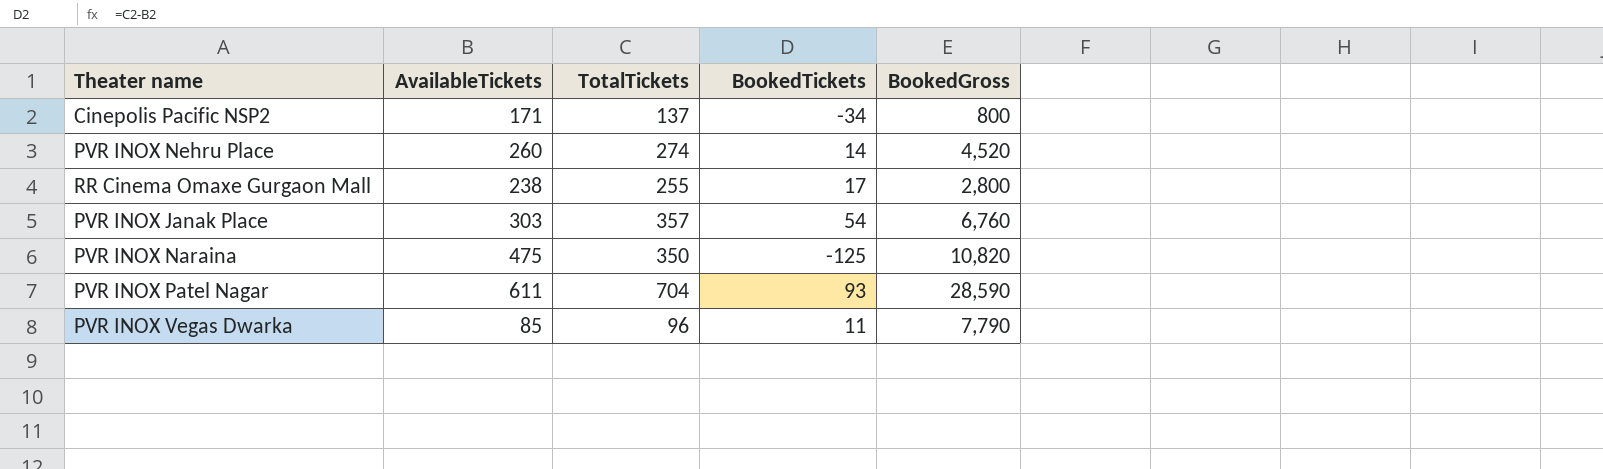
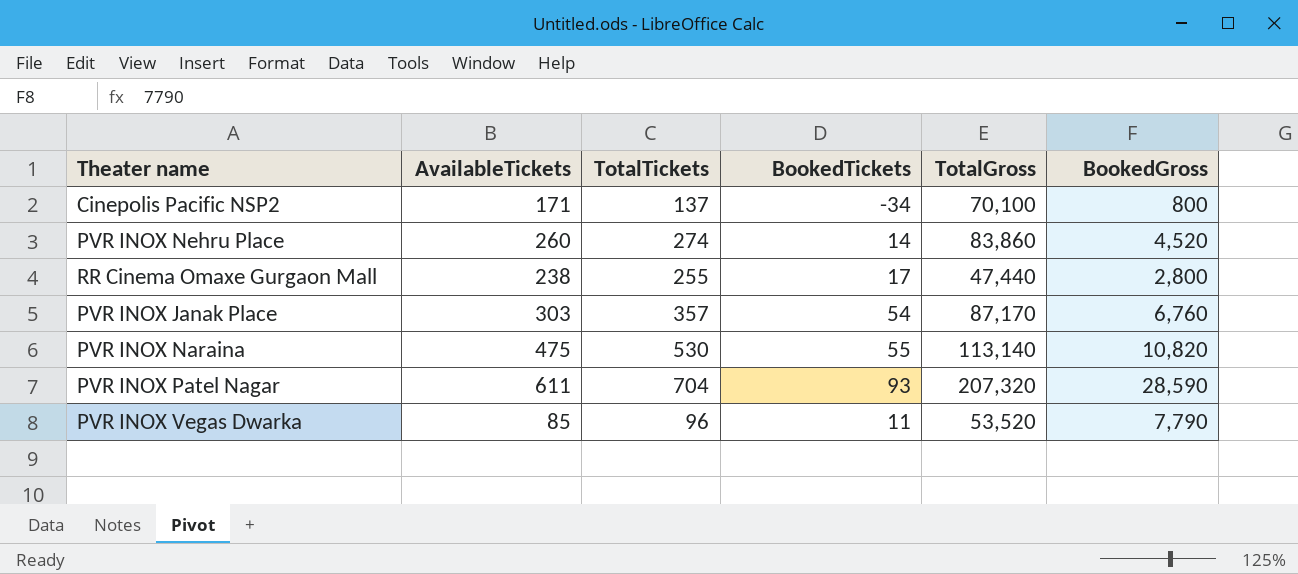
column TotalGross | position: none -> 5
PVR INOX Naraina | TotalTickets: 350 -> 530
PVR INOX Naraina | BookedTickets: -125 -> 55

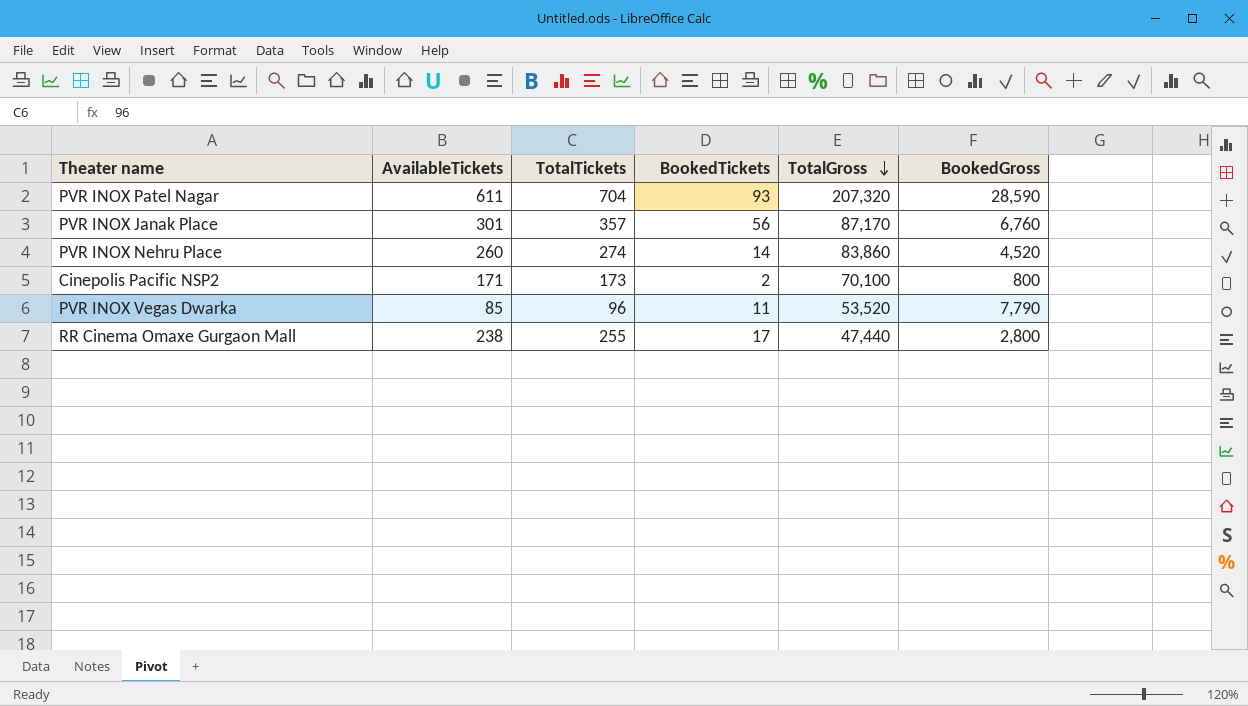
row order: none -> TotalGross descending
row PVR INOX Naraina: 475 | 530 | 55 | 113,140 | 10,820 -> none
PVR INOX Janak Place | AvailableTickets: 303 -> 301
PVR INOX Janak Place | BookedTickets: 54 -> 56
Cinepolis Pacific NSP2 | TotalTickets: 137 -> 173
Cinepolis Pacific NSP2 | BookedTickets: -34 -> 2

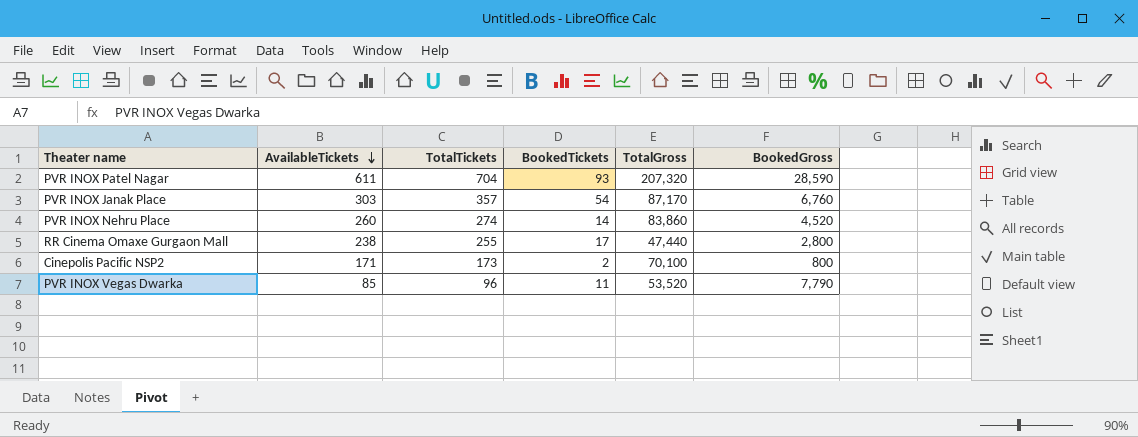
row order: TotalGross descending -> AvailableTickets descending
PVR INOX Janak Place | AvailableTickets: 301 -> 303
PVR INOX Janak Place | BookedTickets: 56 -> 54

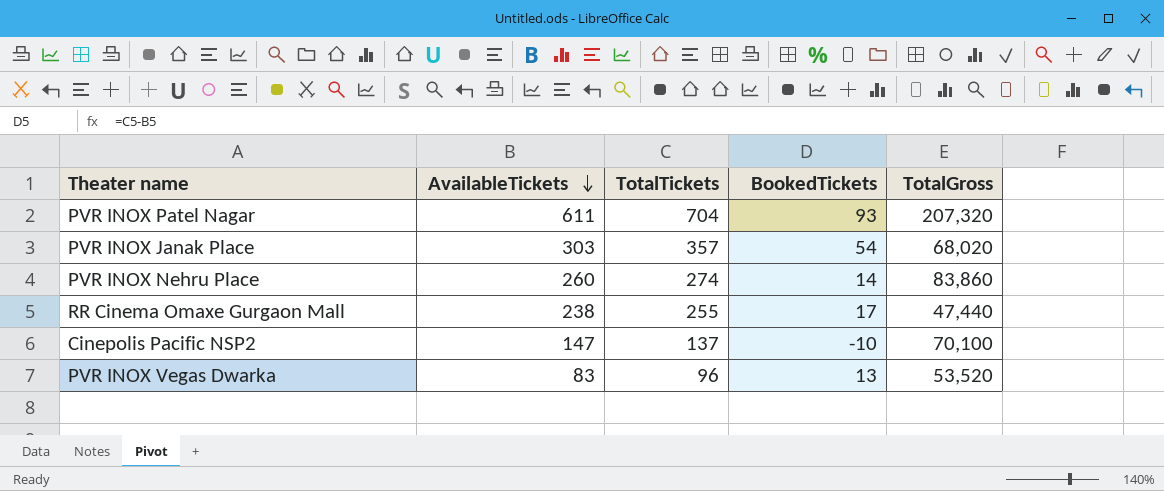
column BookedGross | position: 6 -> none
PVR INOX Janak Place | TotalGross: 87,170 -> 68,020
Cinepolis Pacific NSP2 | AvailableTickets: 171 -> 147
Cinepolis Pacific NSP2 | TotalTickets: 173 -> 137
Cinepolis Pacific NSP2 | BookedTickets: 2 -> -10
PVR INOX Vegas Dwarka | AvailableTickets: 85 -> 83
PVR INOX Vegas Dwarka | BookedTickets: 11 -> 13

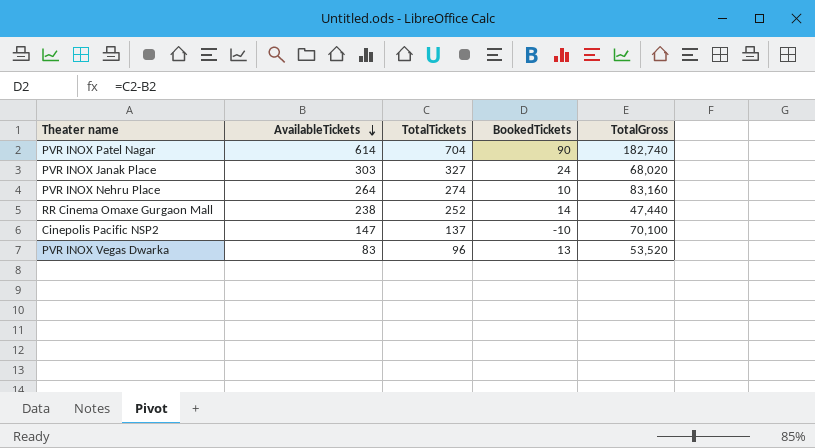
PVR INOX Patel Nagar | AvailableTickets: 611 -> 614
PVR INOX Patel Nagar | BookedTickets: 93 -> 90
PVR INOX Patel Nagar | TotalGross: 207,320 -> 182,740
PVR INOX Janak Place | TotalTickets: 357 -> 327
PVR INOX Janak Place | BookedTickets: 54 -> 24
PVR INOX Nehru Place | AvailableTickets: 260 -> 264
PVR INOX Nehru Place | BookedTickets: 14 -> 10
PVR INOX Nehru Place | TotalGross: 83,860 -> 83,160
RR Cinema Omaxe Gurgaon Mall | TotalTickets: 255 -> 252
RR Cinema Omaxe Gurgaon Mall | BookedTickets: 17 -> 14

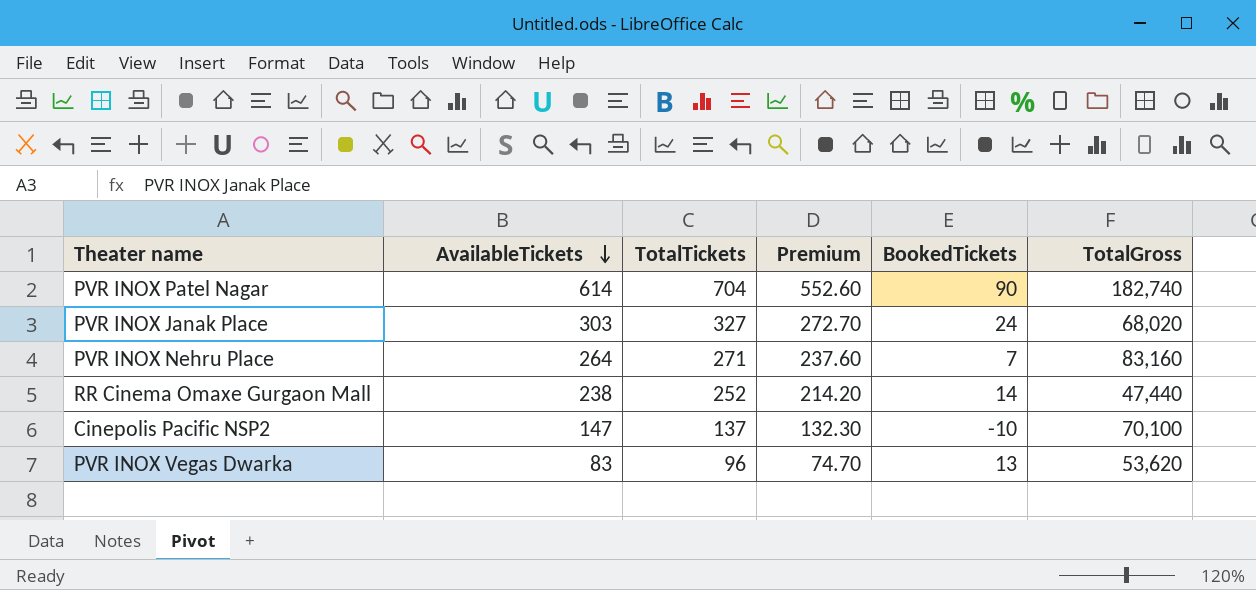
column Premium | formula: none -> [AvailableTickets] * 0.9
PVR INOX Nehru Place | TotalTickets: 274 -> 271
PVR INOX Nehru Place | BookedTickets: 10 -> 7
PVR INOX Vegas Dwarka | TotalGross: 53,520 -> 53,620

